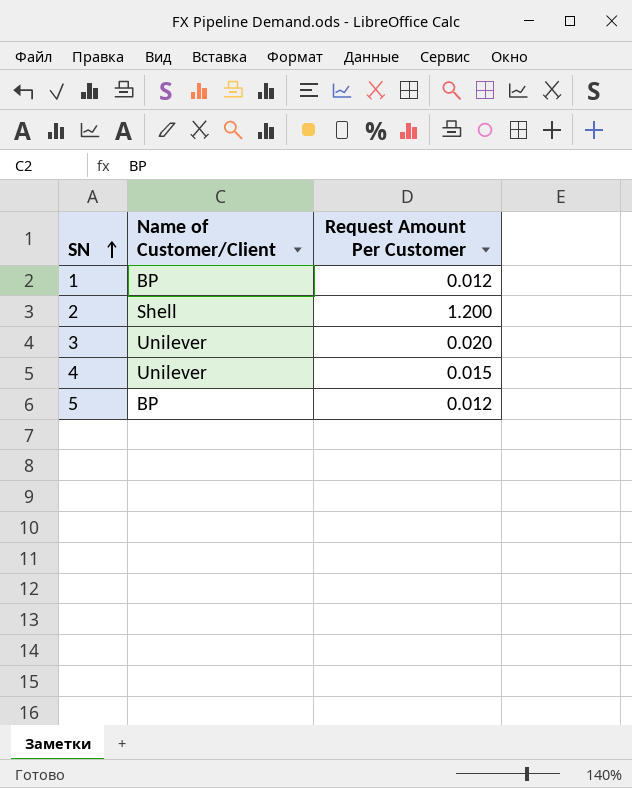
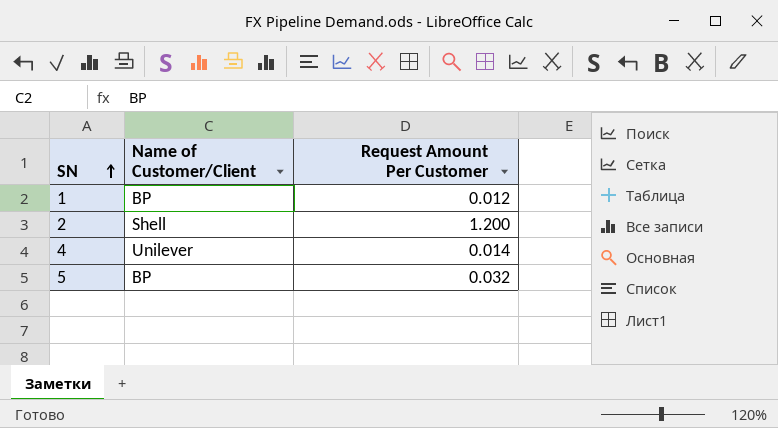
row 3: Unilever | 0.020 -> none
4 | Request Amount Per Customer: 0.015 -> 0.014
5 | Request Amount Per Customer: 0.012 -> 0.032

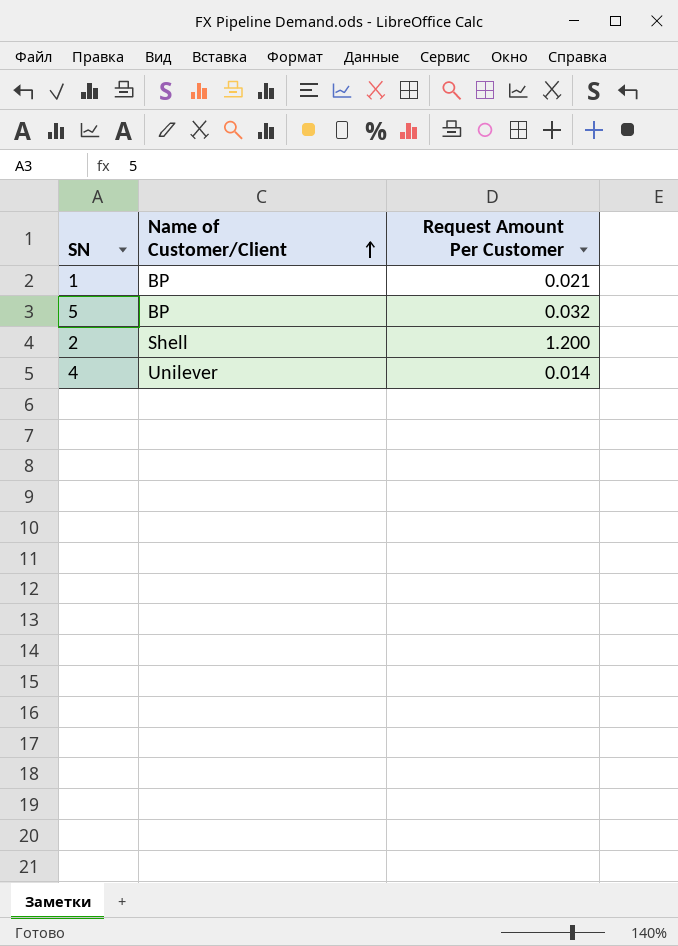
row order: SN ascending -> Name of Customer/Client ascending
1 | Request Amount Per Customer: 0.012 -> 0.021

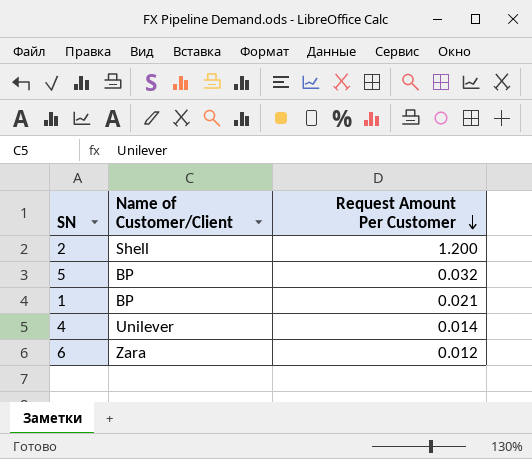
row order: Name of Customer/Client ascending -> Request Amount Per Customer descending
row 6: none -> Zara | 0.012

